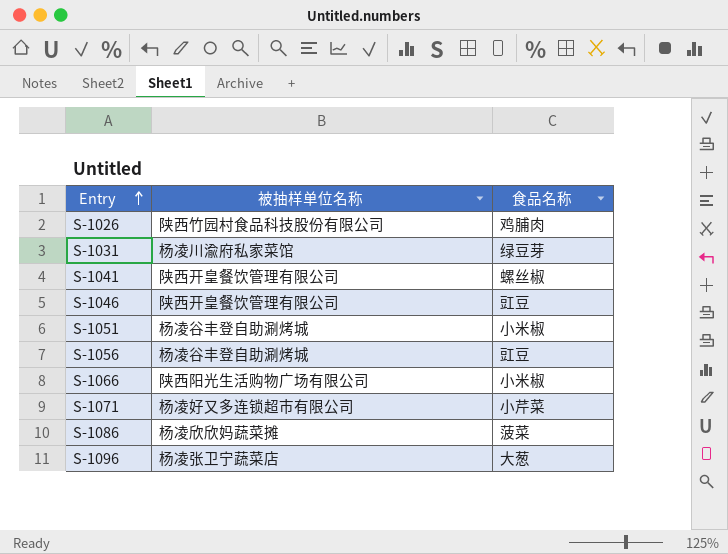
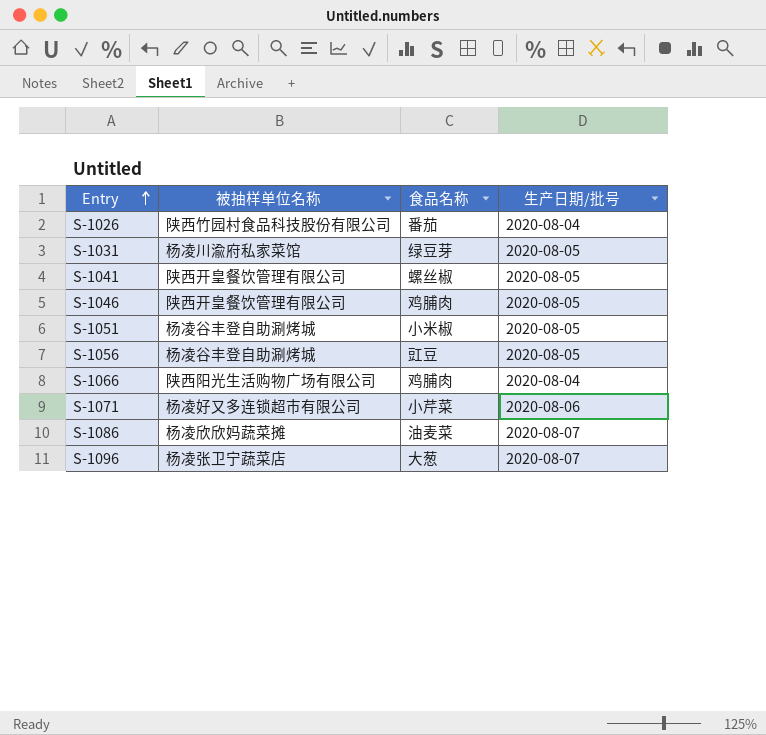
column 生产日期/批号 | position: none -> 4
S-1026 | 食品名称: 鸡脯肉 -> 番茄
S-1046 | 食品名称: 豇豆 -> 鸡脯肉
S-1066 | 食品名称: 小米椒 -> 鸡脯肉
S-1086 | 食品名称: 菠菜 -> 油麦菜

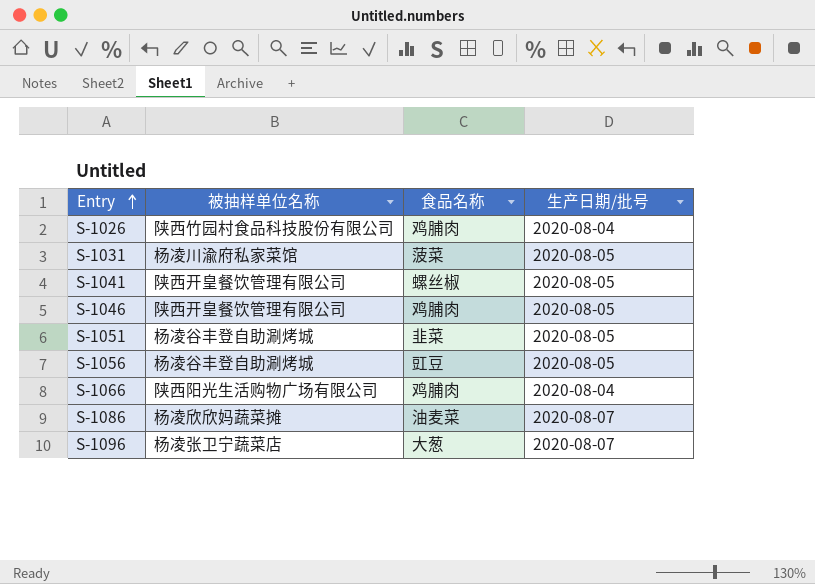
row S-1071: 杨凌好又多连锁超市有限公司 | 小芹菜 | 2020-08-06 -> none
S-1026 | 食品名称: 番茄 -> 鸡脯肉
S-1031 | 食品名称: 绿豆芽 -> 菠菜
S-1051 | 食品名称: 小米椒 -> 韭菜

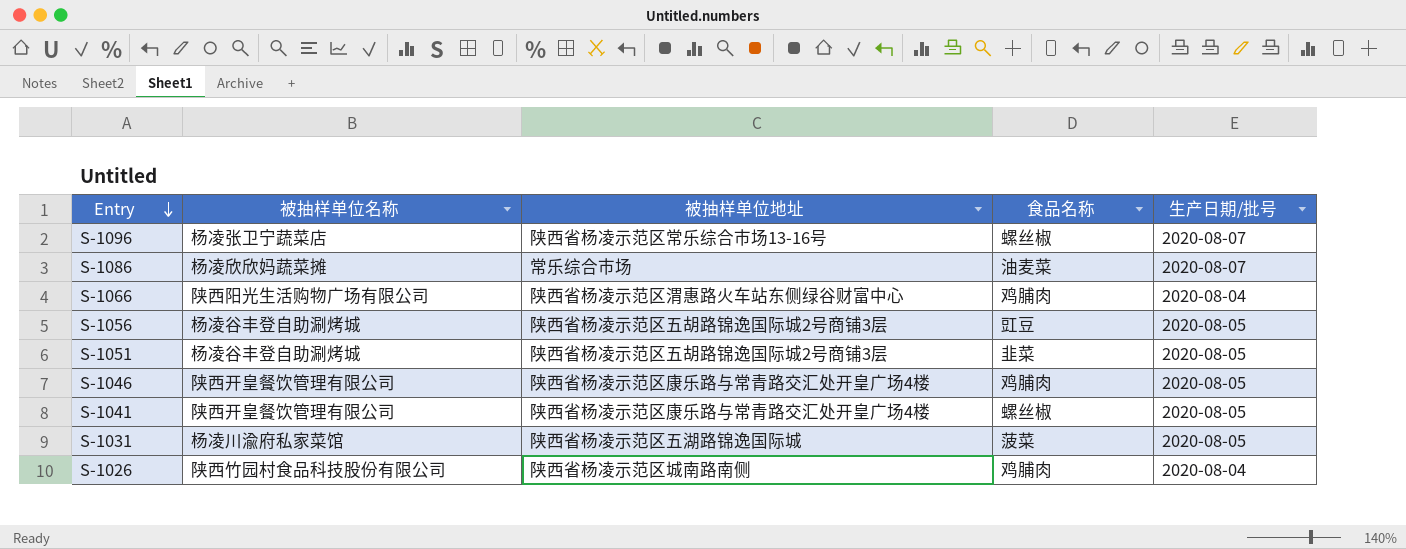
row order: Entry ascending -> Entry descending
column 被抽样单位地址 | position: none -> 3
S-1096 | 食品名称: 大葱 -> 螺丝椒

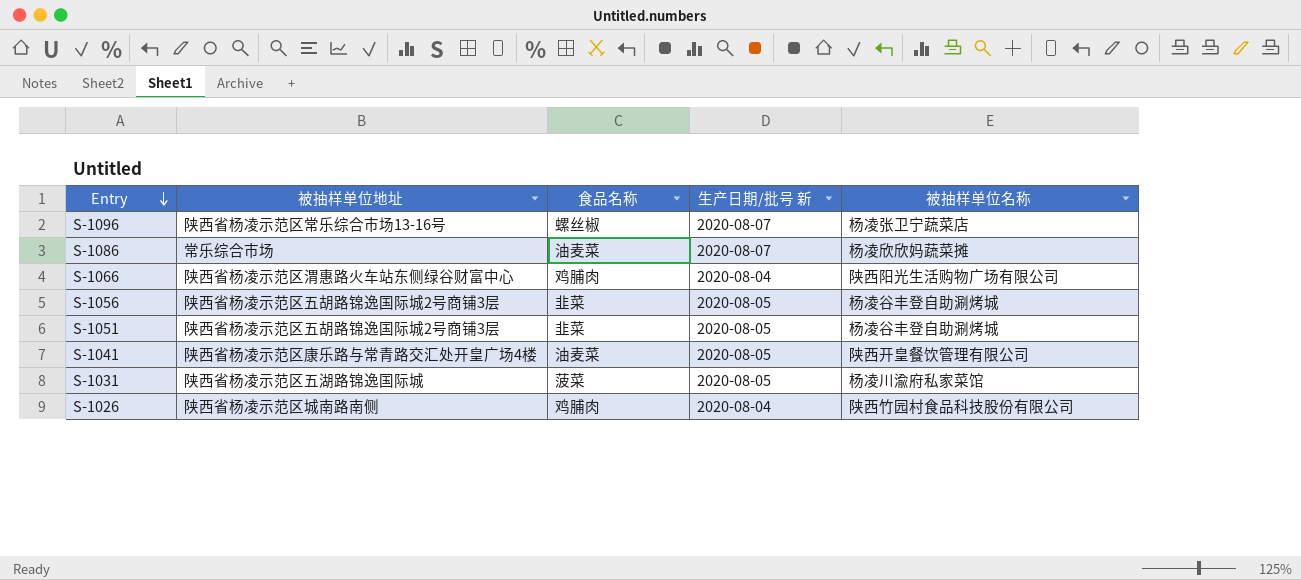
column name: 生产日期/批号 -> 生产日期/批号 新
column 被抽样单位名称 | position: 2 -> 5
row S-1046: 陕西开皇餐饮管理有限公司 | 陕西省杨凌示范区康乐路与常青路交汇处开皇广场4楼 | 鸡脯肉 | 2020-08-05 -> none
S-1056 | 食品名称: 豇豆 -> 韭菜
S-1041 | 食品名称: 螺丝椒 -> 油麦菜

